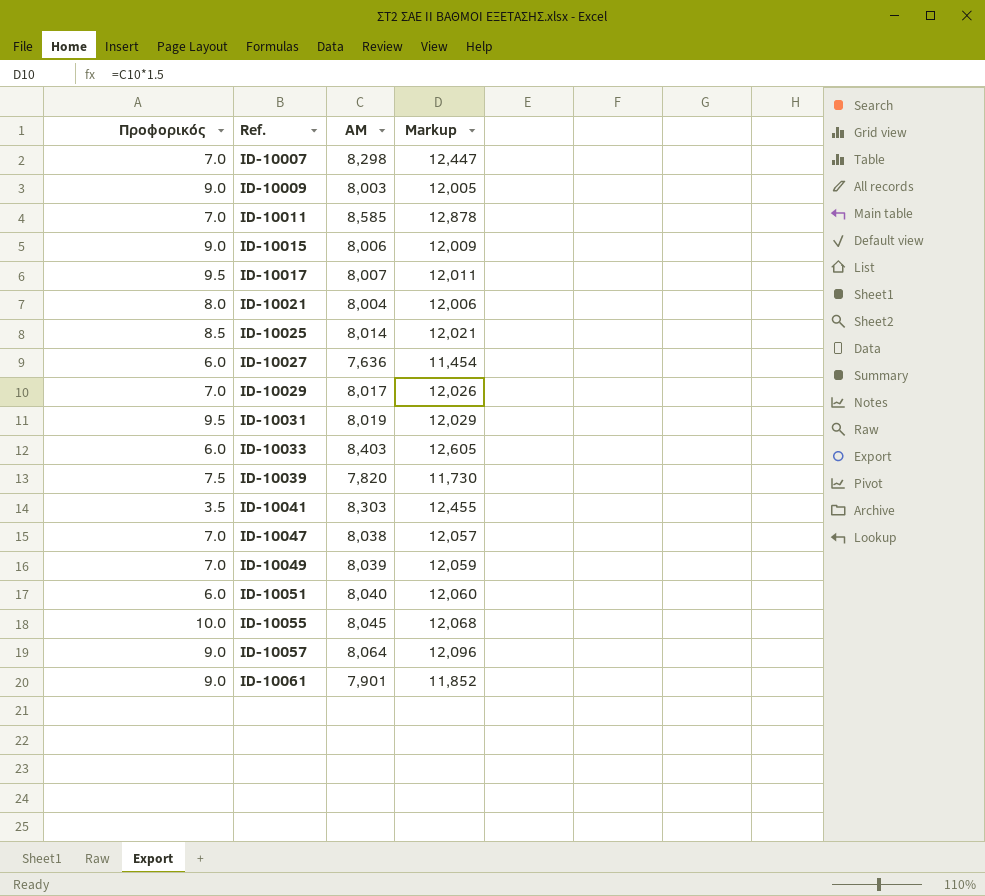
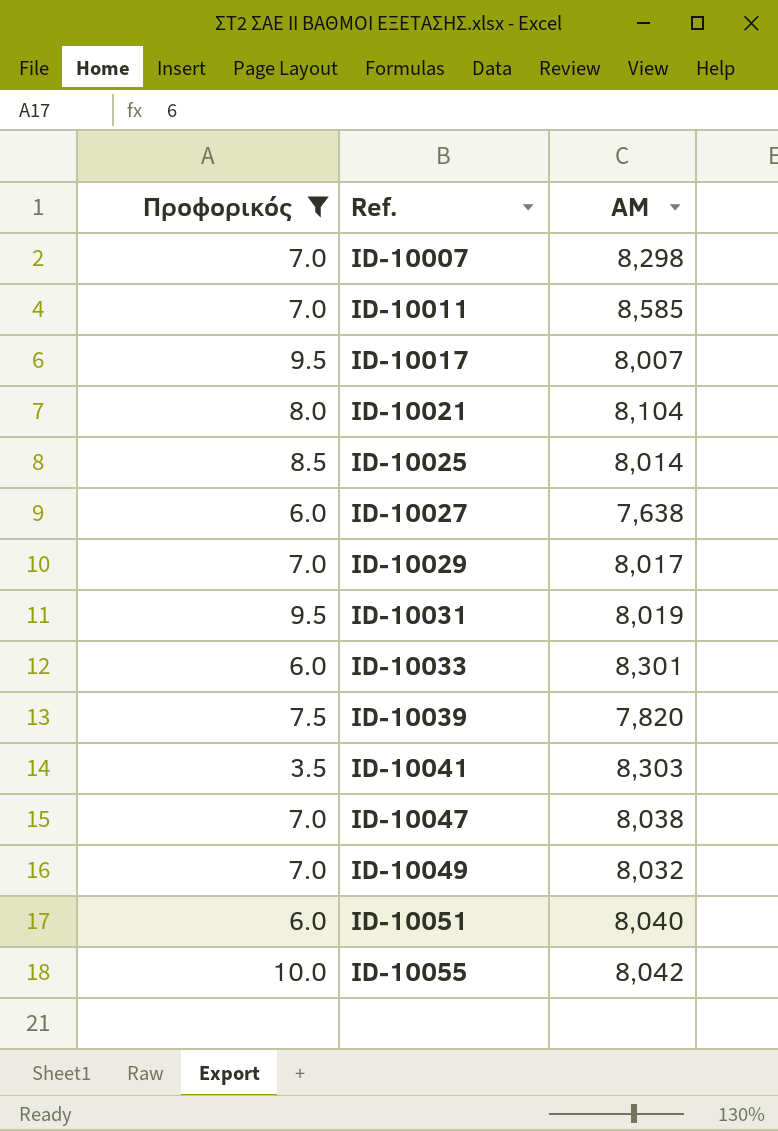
filter: none -> Προφορικός != 9.0
column Markup | formula: [AM] * 1.5 -> none
ID-10021 | AM: 8,004 -> 8,104
ID-10027 | AM: 7,636 -> 7,638
ID-10033 | AM: 8,403 -> 8,301
ID-10049 | AM: 8,039 -> 8,032
ID-10055 | AM: 8,045 -> 8,042

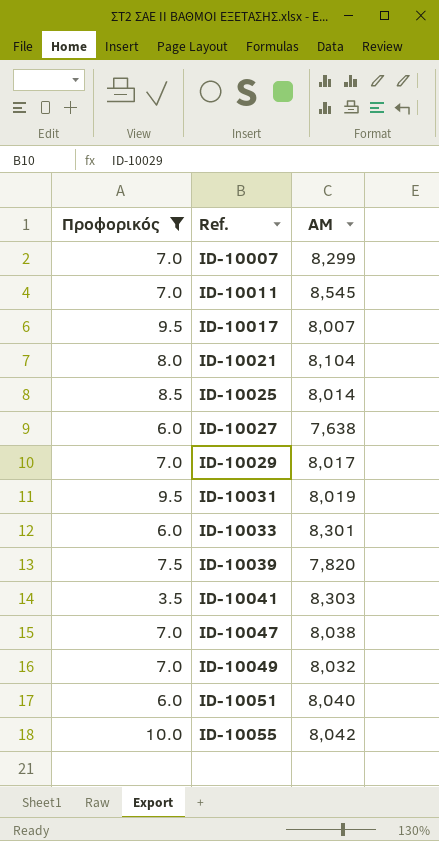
ID-10007 | AM: 8,298 -> 8,299
ID-10011 | AM: 8,585 -> 8,545

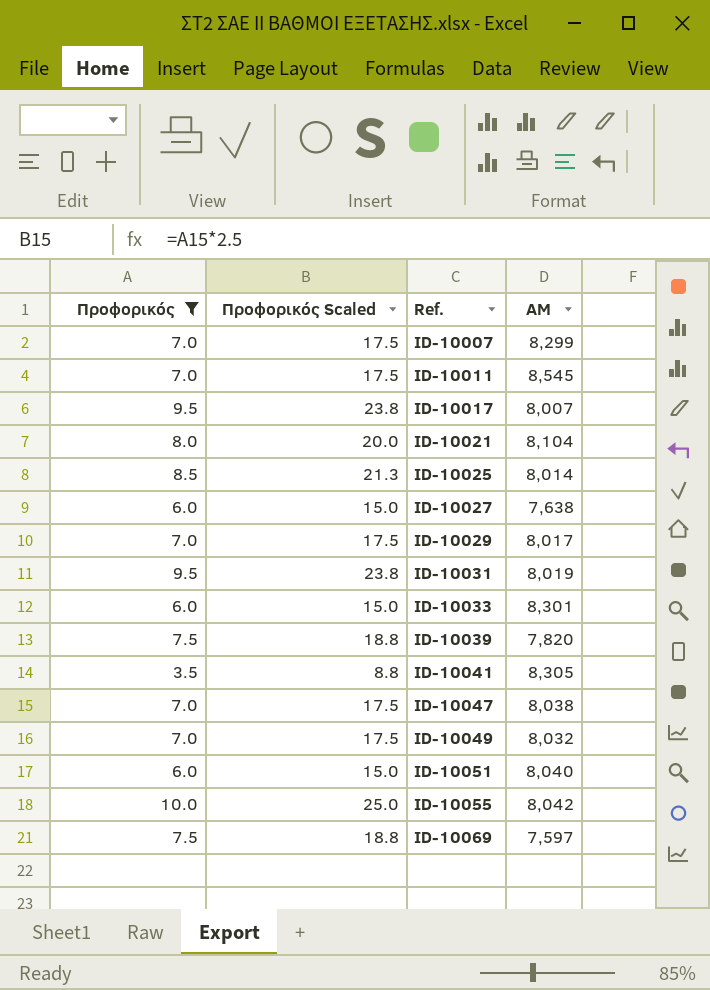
column Προφορικός Scaled | formula: none -> [Προφορικός] * 2.5
ID-10041 | AM: 8,303 -> 8,305
row ID-10069: none -> 7.5 | 18.8 | 7,597

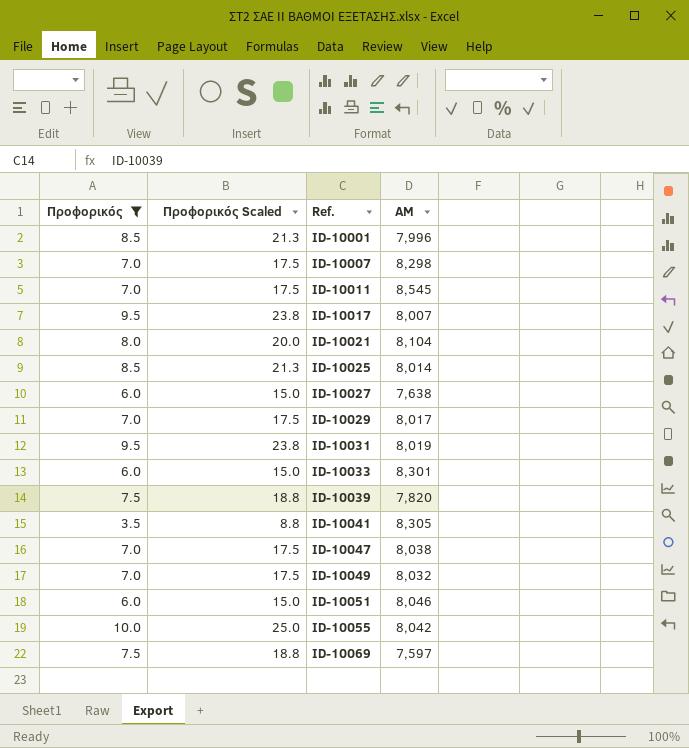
row ID-10001: none -> 8.5 | 21.3 | 7,996
ID-10007 | AM: 8,299 -> 8,298
ID-10051 | AM: 8,040 -> 8,046

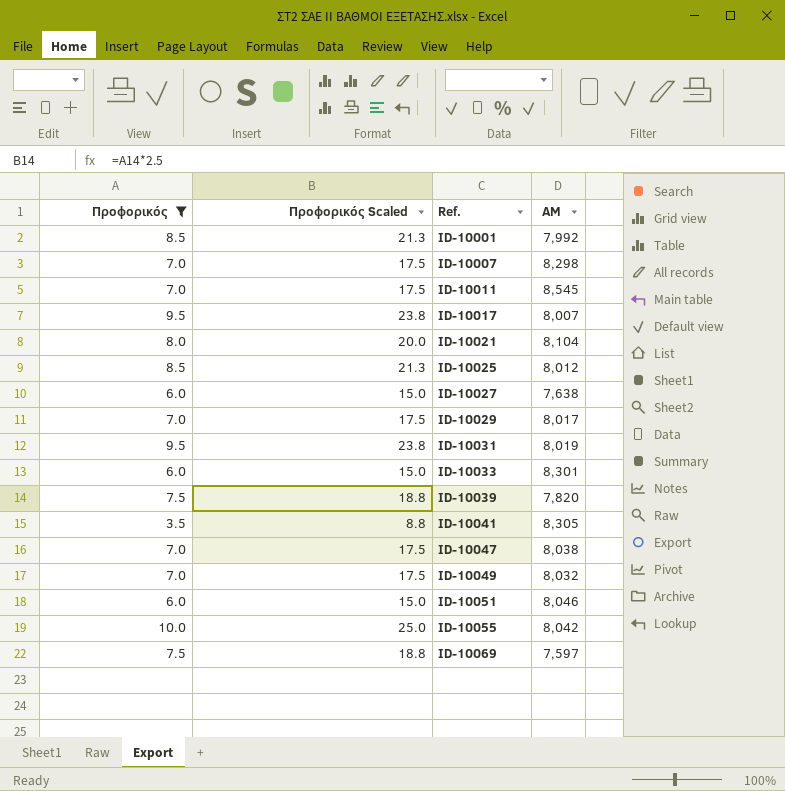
ID-10001 | AM: 7,996 -> 7,992
ID-10025 | AM: 8,014 -> 8,012

